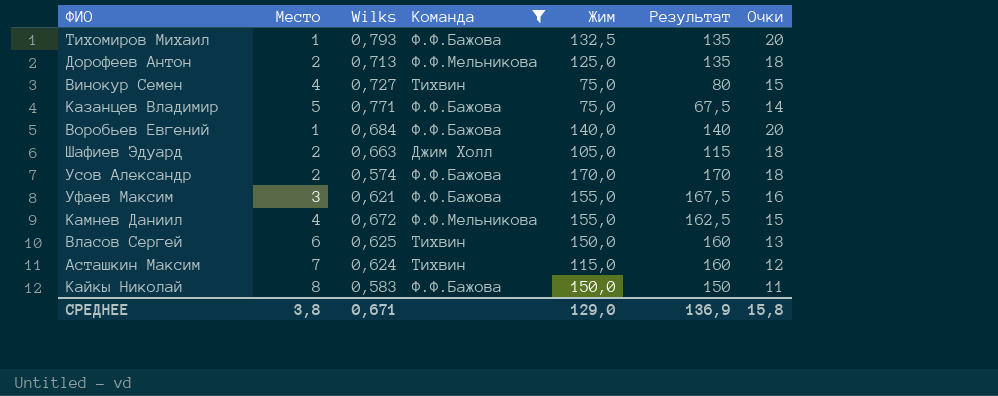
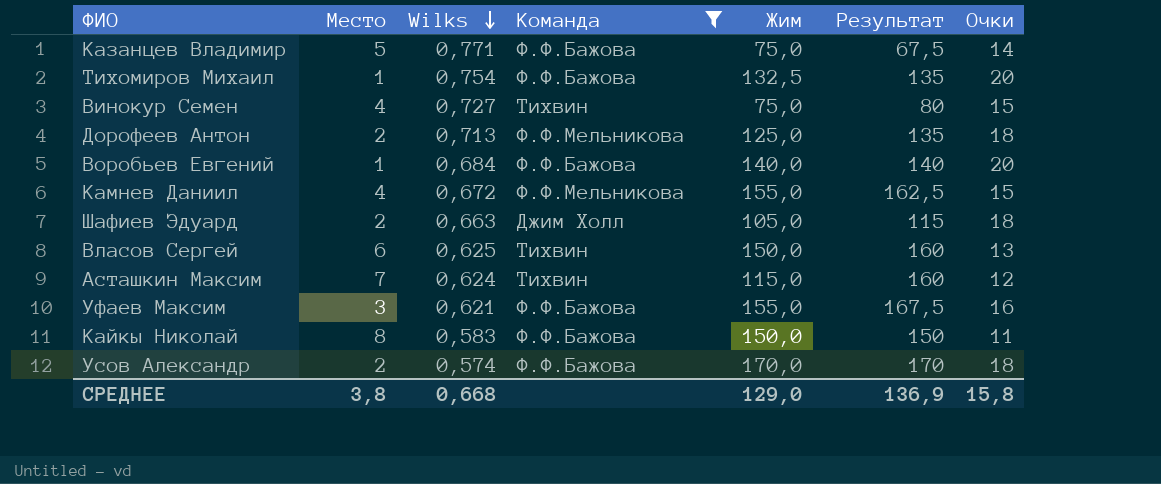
row order: none -> Wilks descending
Тихомиров Михаил | Wilks: 0,793 -> 0,754
СРЕДНЕЕ | Wilks: 0,671 -> 0,668

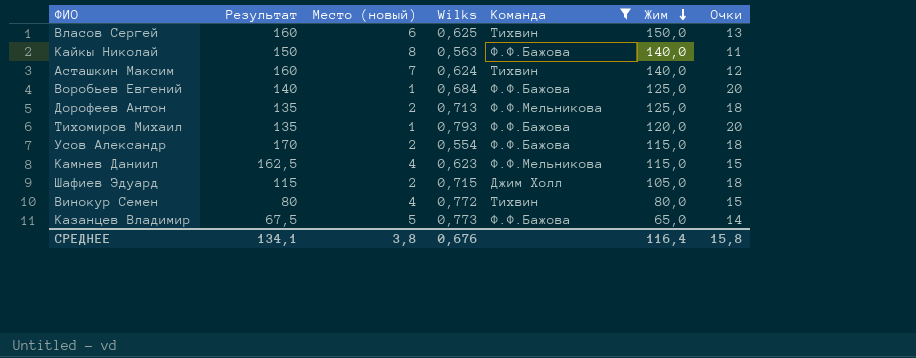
row order: Wilks descending -> Жим descending
column Результат | position: 6 -> 2
column name: Место -> Место (новый)
row Уфаев Максим: 3 | 0,621 | Ф.Ф.Бажова | 155,0 | 167,5 | 16 -> none
Кайкы Николай | Wilks: 0,583 -> 0,563
Кайкы Николай | Жим: 150,0 -> 140,0
Асташкин Максим | Жим: 115,0 -> 140,0
Воробьев Евгений | Жим: 140,0 -> 125,0
Тихомиров Михаил | Wilks: 0,754 -> 0,793
Тихомиров Михаил | Жим: 132,5 -> 120,0
Усов Александр | Wilks: 0,574 -> 0,554
Усов Александр | Жим: 170,0 -> 115,0
Камнев Даниил | Wilks: 0,672 -> 0,623
Камнев Даниил | Жим: 155,0 -> 115,0
Шафиев Эдуард | Wilks: 0,663 -> 0,715
Винокур Семен | Wilks: 0,727 -> 0,772
Винокур Семен | Жим: 75,0 -> 80,0
Казанцев Владимир | Wilks: 0,771 -> 0,773
Казанцев Владимир | Жим: 75,0 -> 65,0
СРЕДНЕЕ | Результат: 136,9 -> 134,1
СРЕДНЕЕ | Wilks: 0,668 -> 0,676
СРЕДНЕЕ | Жим: 129,0 -> 116,4

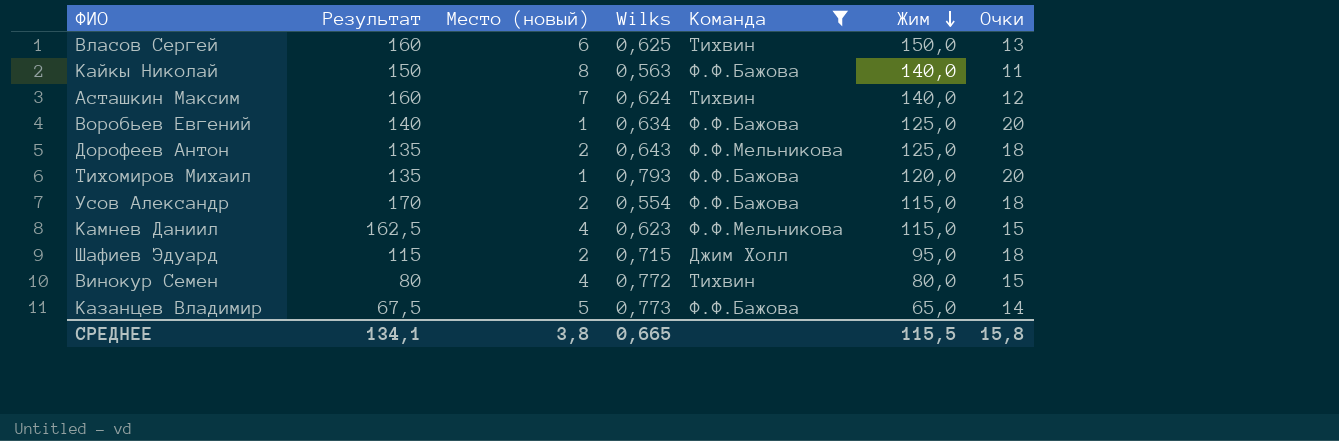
Воробьев Евгений | Wilks: 0,684 -> 0,634
Дорофеев Антон | Wilks: 0,713 -> 0,643
Шафиев Эдуард | Жим: 105,0 -> 95,0
СРЕДНЕЕ | Wilks: 0,676 -> 0,665
СРЕДНЕЕ | Жим: 116,4 -> 115,5

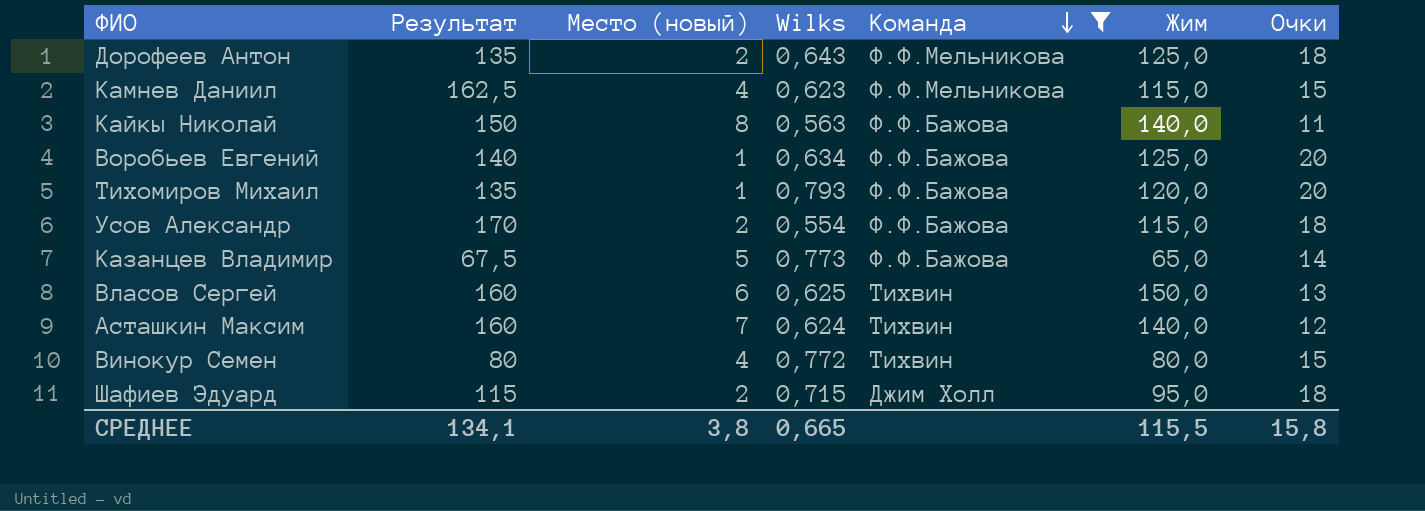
row order: Жим descending -> Команда descending

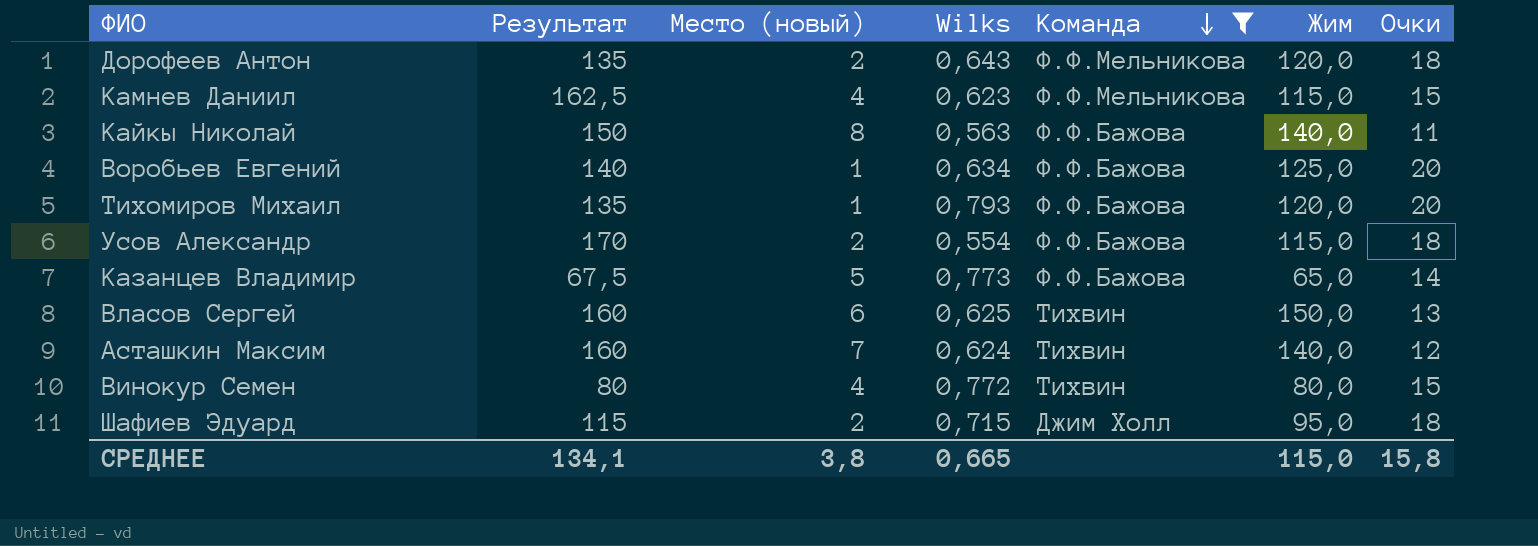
Дорофеев Антон | Жим: 125,0 -> 120,0
СРЕДНЕЕ | Жим: 115,5 -> 115,0

